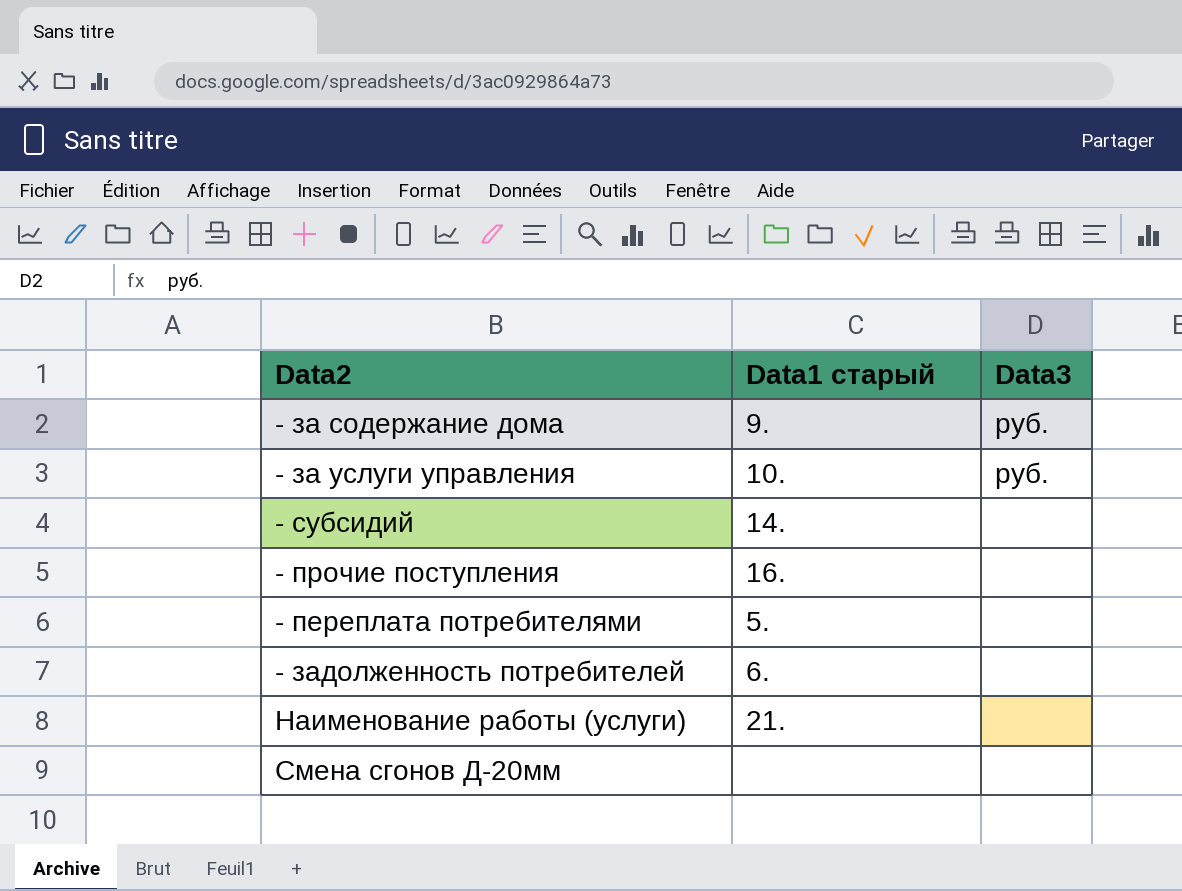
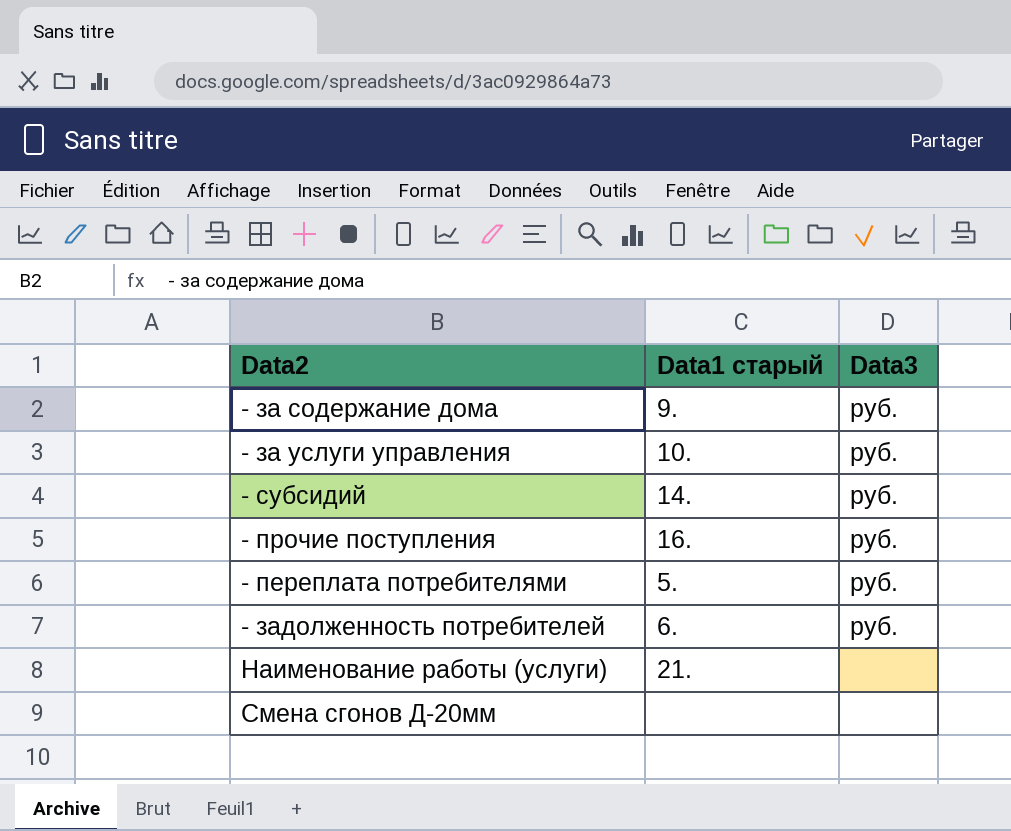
- субсидий | Data3: none -> руб.
- прочие поступления | Data3: none -> руб.
- переплата потребителями | Data3: none -> руб.
- задолженность потребителей | Data3: none -> руб.

